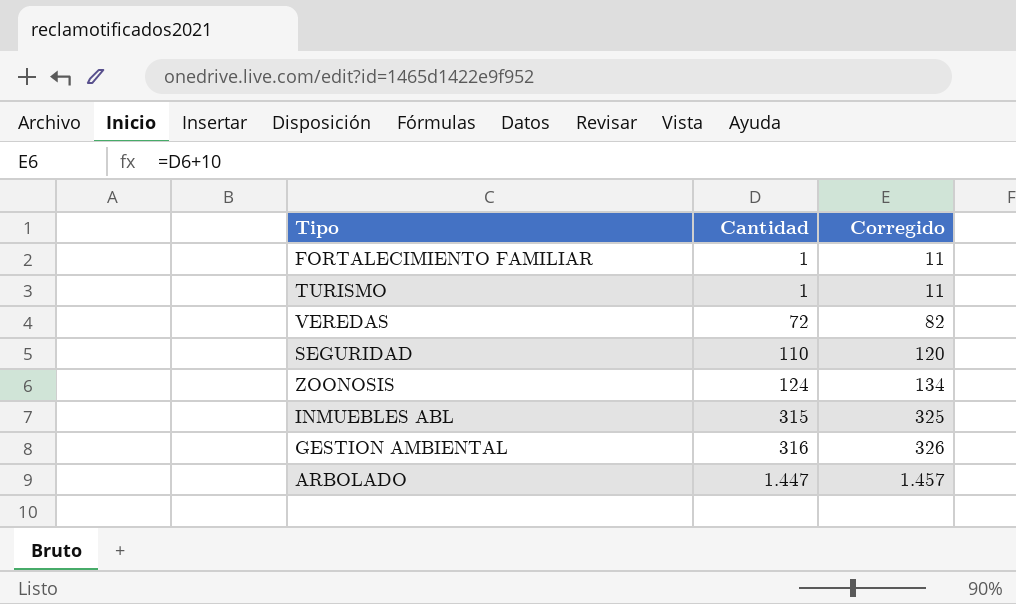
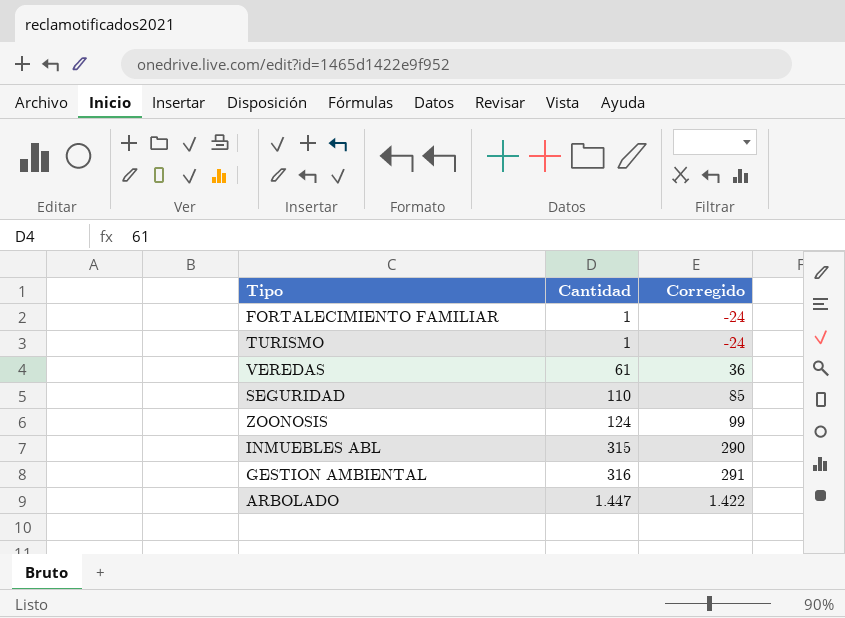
column Corregido | formula: [Cantidad] + 10 -> [Cantidad] - 25
VEREDAS | Cantidad: 72 -> 61

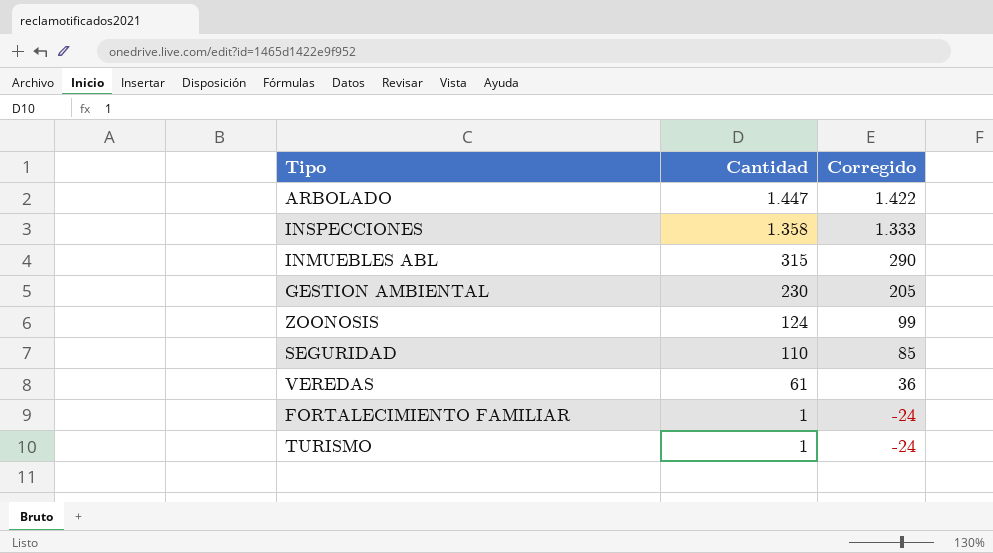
row order: Cantidad ascending -> Cantidad descending
row INSPECCIONES: none -> 1.358 | 1.333
GESTION AMBIENTAL | Cantidad: 316 -> 230
GESTION AMBIENTAL | Corregido: 291 -> 205

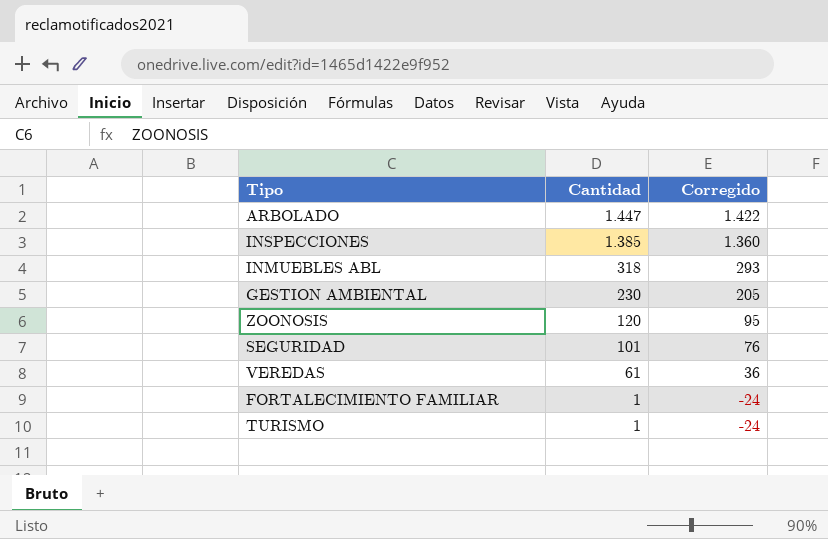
INSPECCIONES | Cantidad: 1.358 -> 1.385
INSPECCIONES | Corregido: 1.333 -> 1.360
INMUEBLES ABL | Cantidad: 315 -> 318
INMUEBLES ABL | Corregido: 290 -> 293
ZOONOSIS | Cantidad: 124 -> 120
ZOONOSIS | Corregido: 99 -> 95
SEGURIDAD | Cantidad: 110 -> 101
SEGURIDAD | Corregido: 85 -> 76

